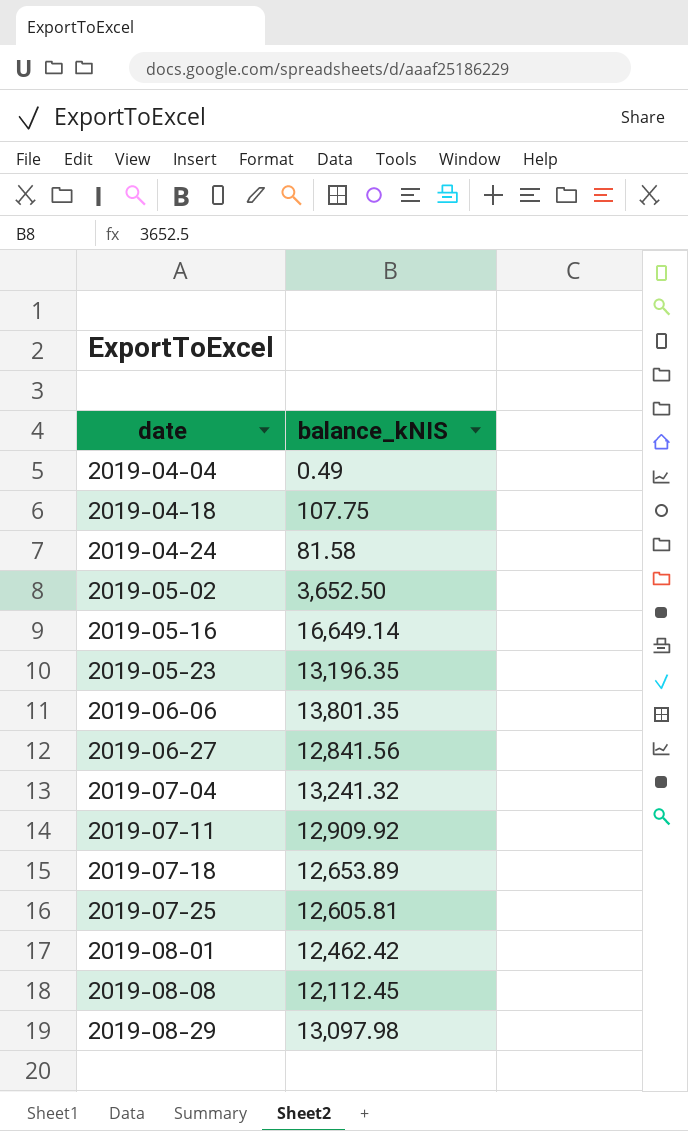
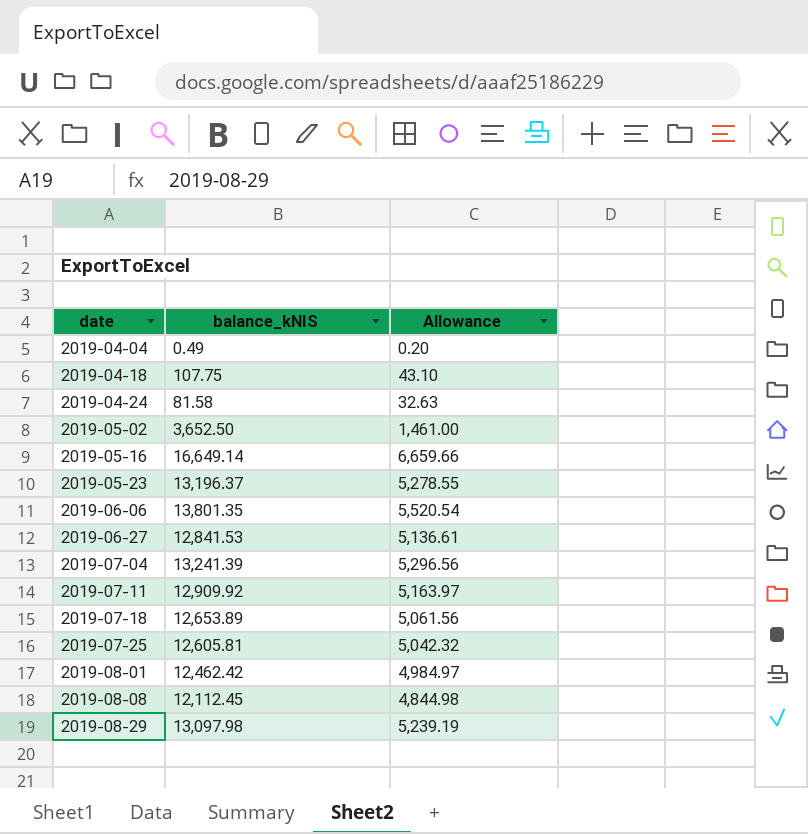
column Allowance | formula: none -> [balance_kNIS] * 0.4
2019-05-23 | balance_kNIS: 13,196.35 -> 13,196.37
2019-06-27 | balance_kNIS: 12,841.56 -> 12,841.53
2019-07-04 | balance_kNIS: 13,241.32 -> 13,241.39

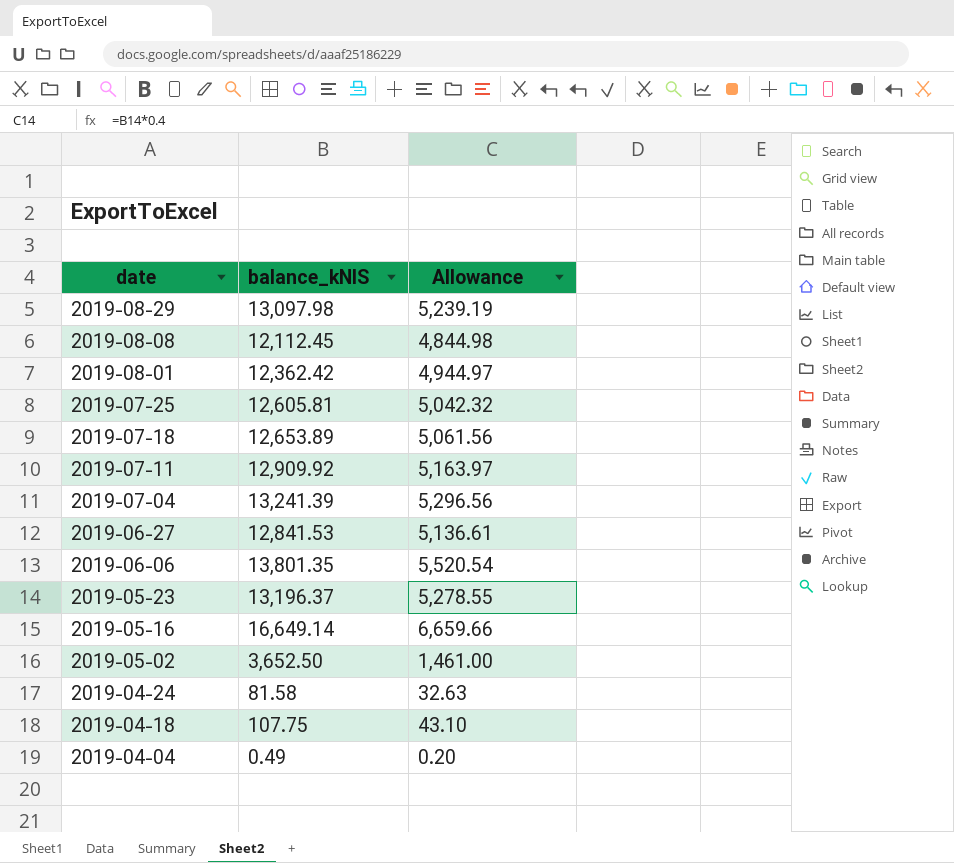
row order: date ascending -> date descending
2019-08-01 | balance_kNIS: 12,462.42 -> 12,362.42
2019-08-01 | Allowance: 4,984.97 -> 4,944.97

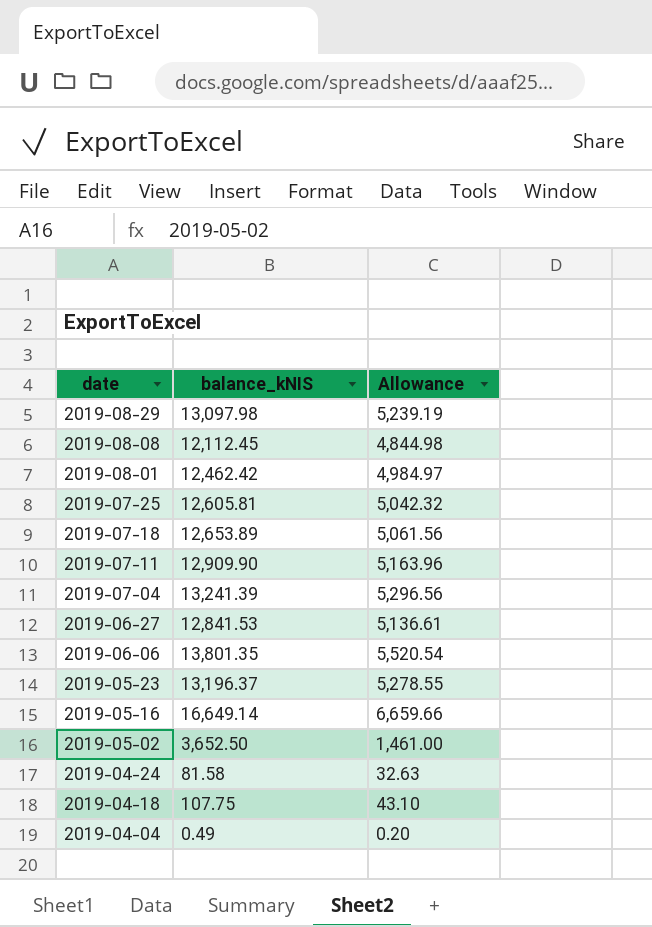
2019-08-01 | balance_kNIS: 12,362.42 -> 12,462.42
2019-08-01 | Allowance: 4,944.97 -> 4,984.97
2019-07-11 | balance_kNIS: 12,909.92 -> 12,909.90
2019-07-11 | Allowance: 5,163.97 -> 5,163.96

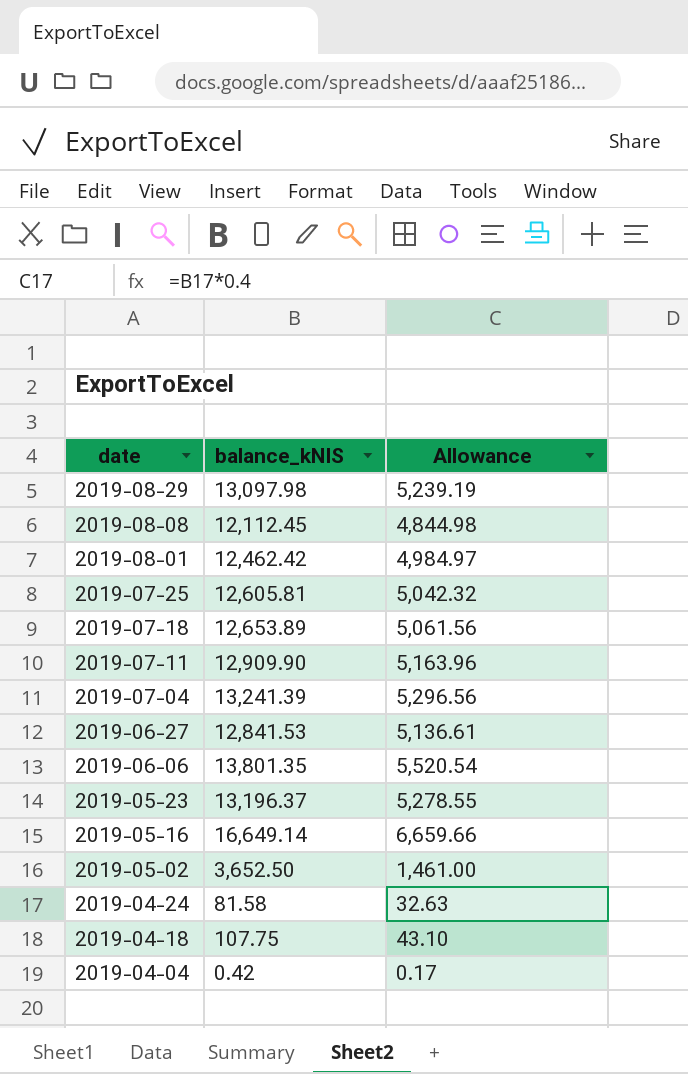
2019-04-04 | balance_kNIS: 0.49 -> 0.42
2019-04-04 | Allowance: 0.20 -> 0.17

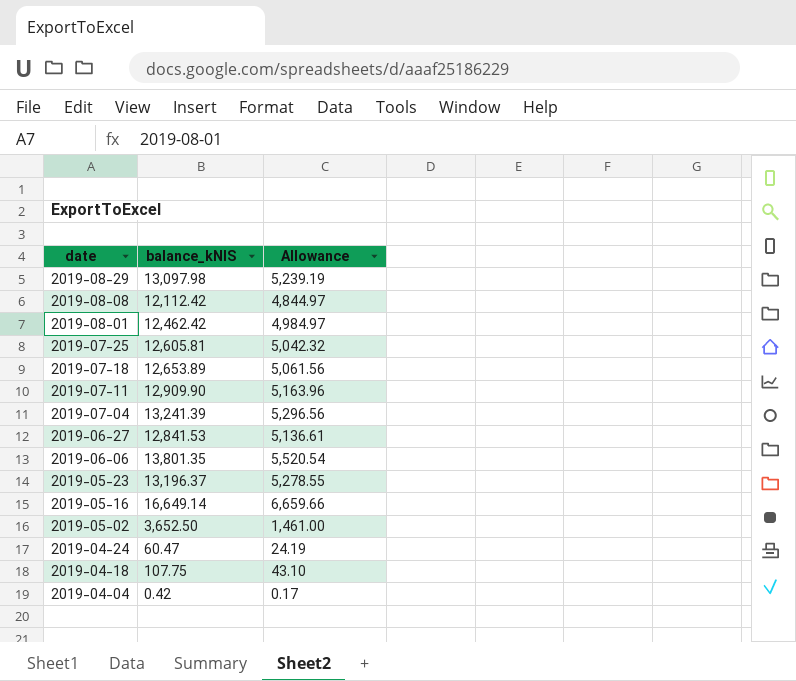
2019-08-08 | balance_kNIS: 12,112.45 -> 12,112.42
2019-08-08 | Allowance: 4,844.98 -> 4,844.97
2019-04-24 | balance_kNIS: 81.58 -> 60.47
2019-04-24 | Allowance: 32.63 -> 24.19

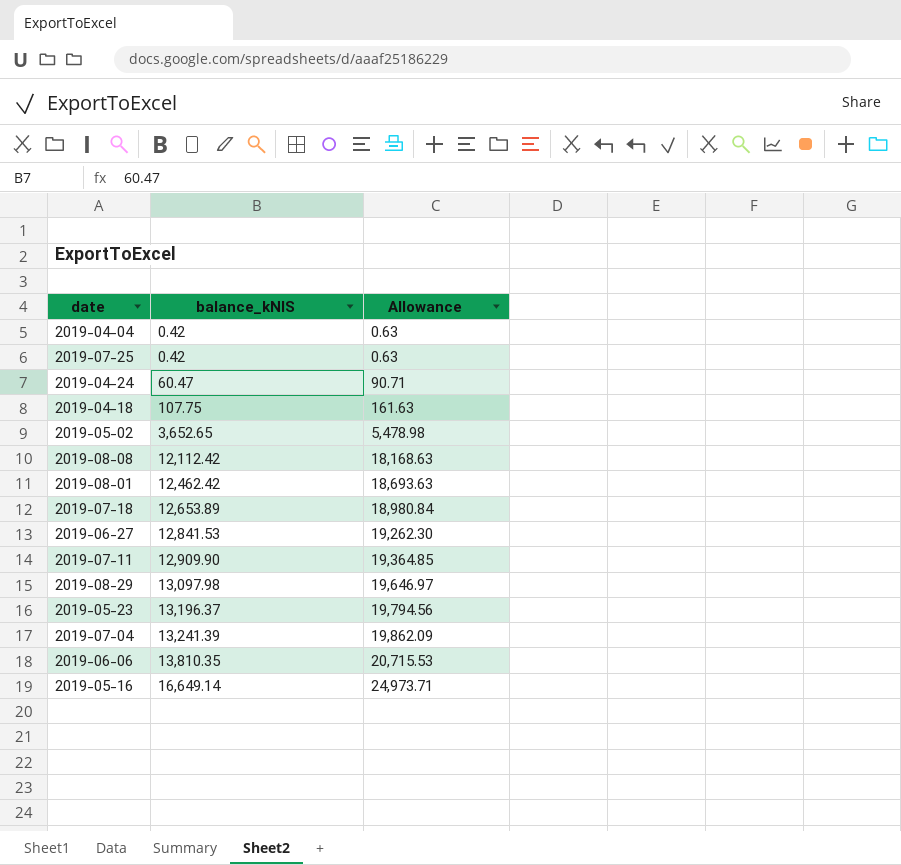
row order: date descending -> balance_kNIS ascending
column Allowance | formula: [balance_kNIS] * 0.4 -> [balance_kNIS] * 1.5
2019-07-25 | balance_kNIS: 12,605.81 -> 0.42
2019-05-02 | balance_kNIS: 3,652.50 -> 3,652.65
2019-06-06 | balance_kNIS: 13,801.35 -> 13,810.35

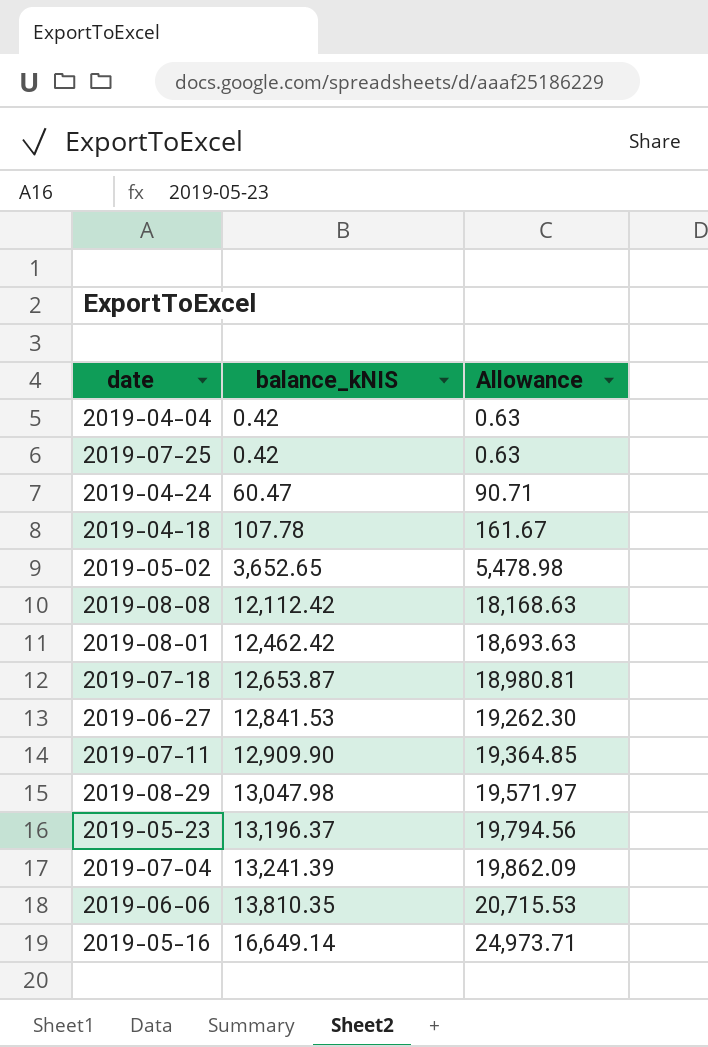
2019-04-18 | balance_kNIS: 107.75 -> 107.78
2019-04-18 | Allowance: 161.63 -> 161.67
2019-07-18 | balance_kNIS: 12,653.89 -> 12,653.87
2019-07-18 | Allowance: 18,980.84 -> 18,980.81
2019-08-29 | balance_kNIS: 13,097.98 -> 13,047.98
2019-08-29 | Allowance: 19,646.97 -> 19,571.97

